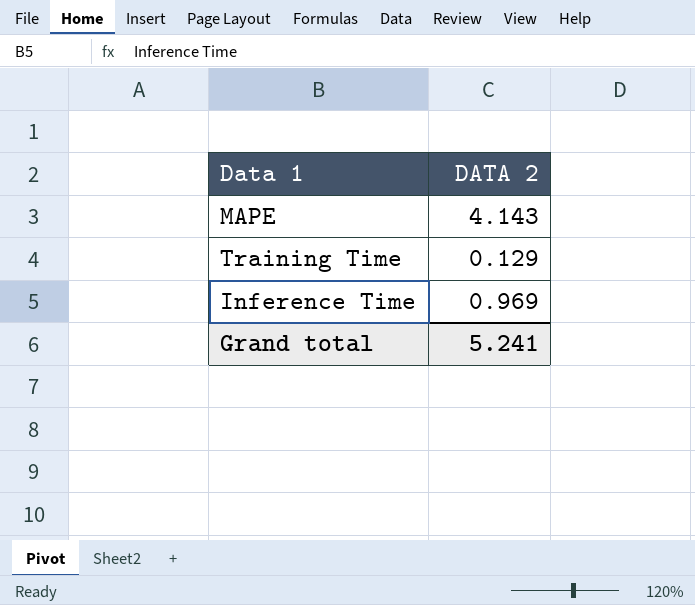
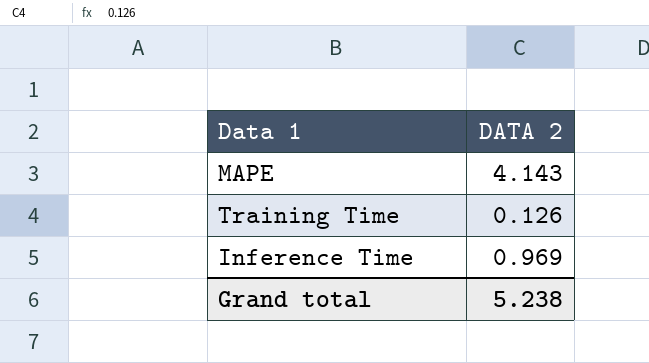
Training Time | DATA 2: 0.129 -> 0.126
Grand total | DATA 2: 5.241 -> 5.238

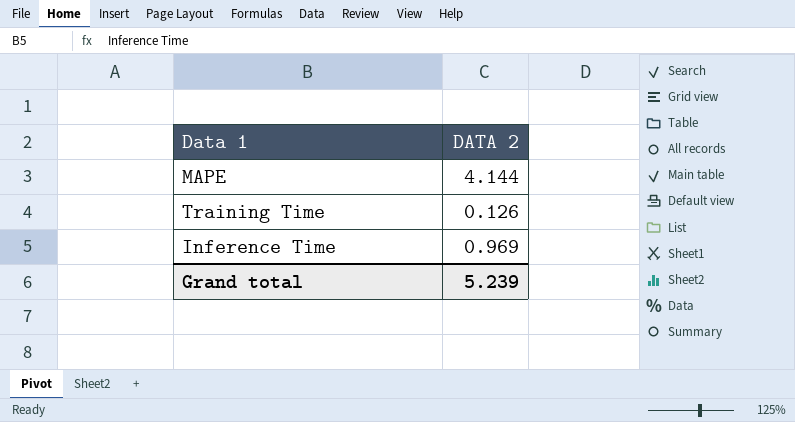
MAPE | DATA 2: 4.143 -> 4.144
Grand total | DATA 2: 5.238 -> 5.239

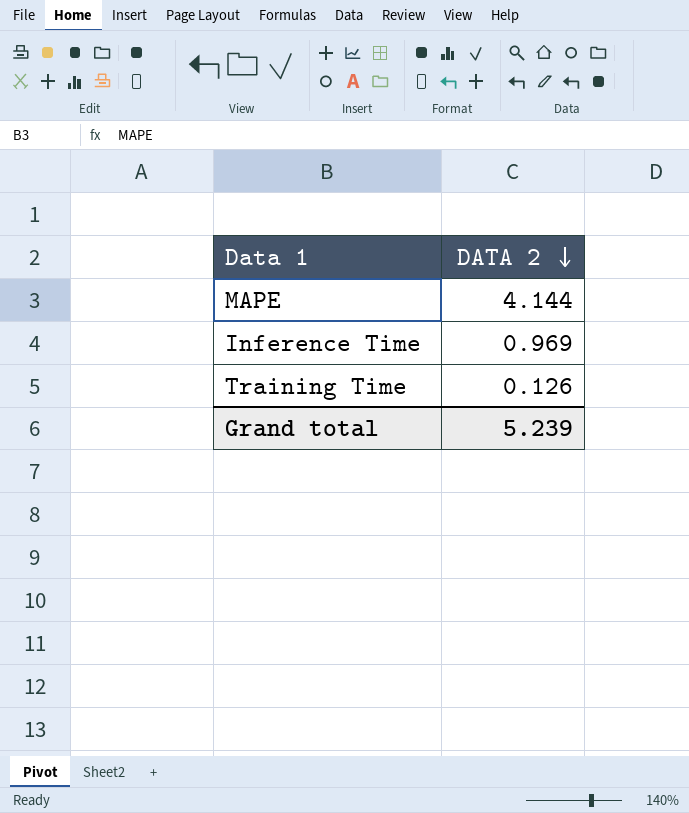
row order: none -> DATA 2 descending

